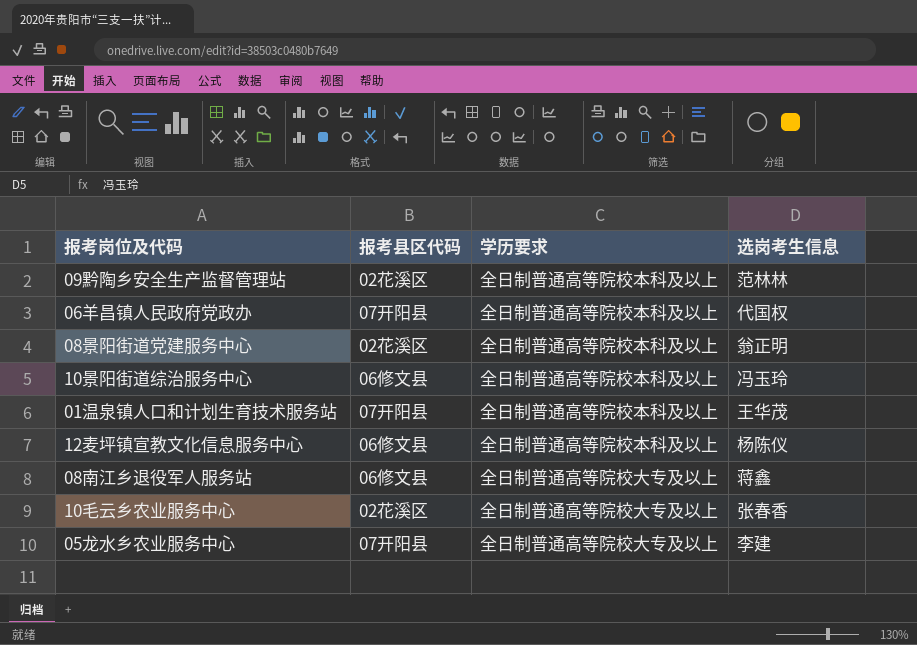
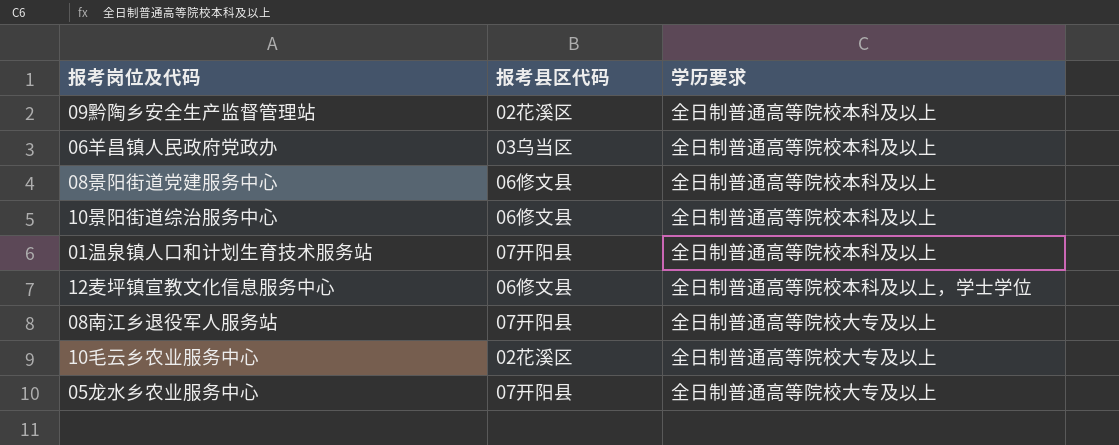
column 选岗考生信息 | position: 4 -> none
06羊昌镇人民政府党政办 | 报考县区代码: 07开阳县 -> 03乌当区
08景阳街道党建服务中心 | 报考县区代码: 02花溪区 -> 06修文县
12麦坪镇宣教文化信息服务中心 | 学历要求: 全日制普通高等院校本科及以上 -> 全日制普通高等院校本科及以上，学士学位
08南江乡退役军人服务站 | 报考县区代码: 06修文县 -> 07开阳县

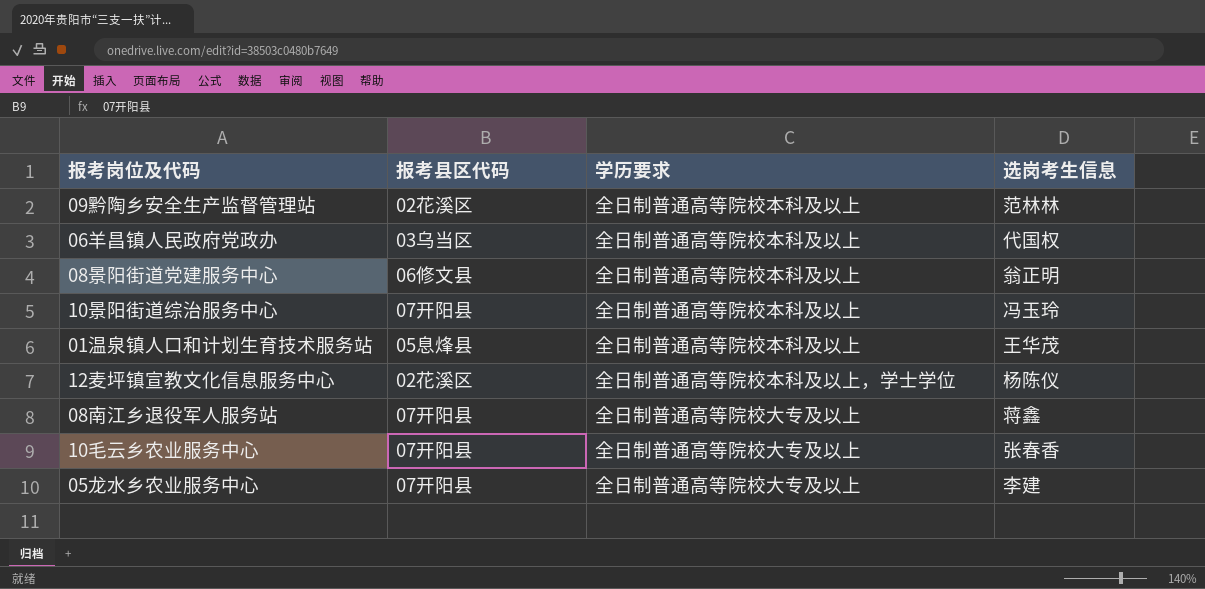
column 选岗考生信息 | position: none -> 4
10景阳街道综治服务中心 | 报考县区代码: 06修文县 -> 07开阳县
01温泉镇人口和计划生育技术服务站 | 报考县区代码: 07开阳县 -> 05息烽县
12麦坪镇宣教文化信息服务中心 | 报考县区代码: 06修文县 -> 02花溪区
10毛云乡农业服务中心 | 报考县区代码: 02花溪区 -> 07开阳县

